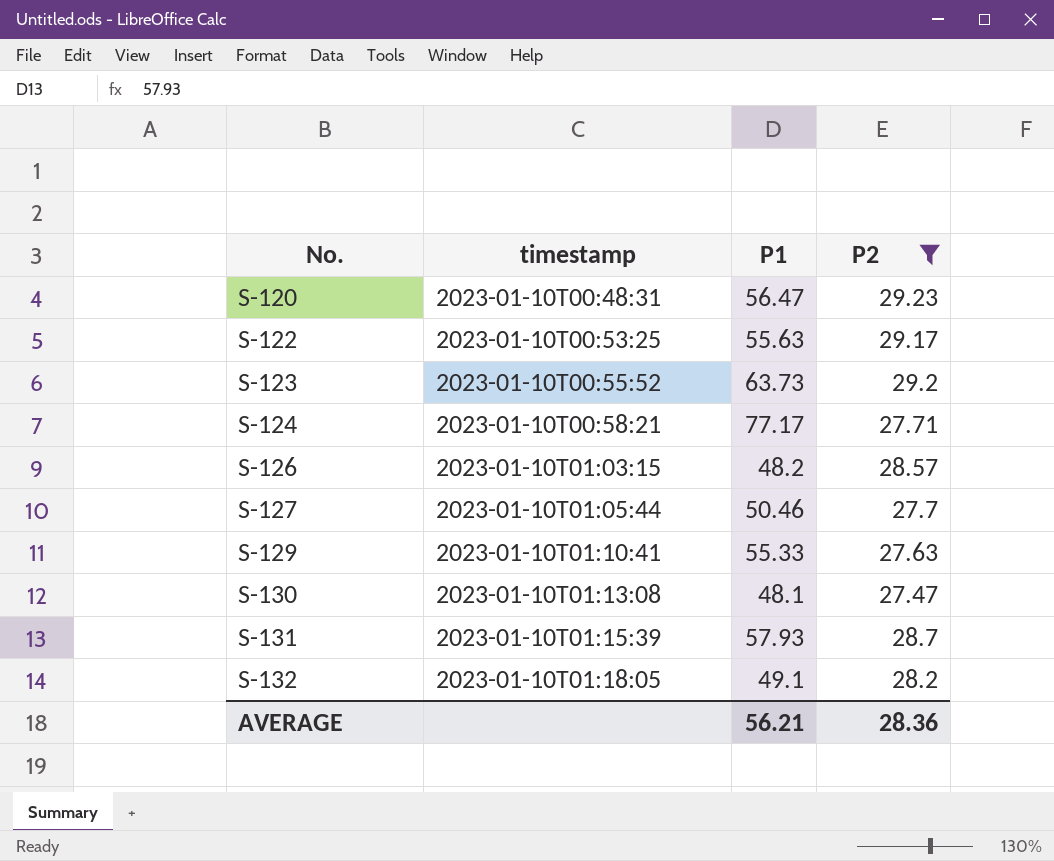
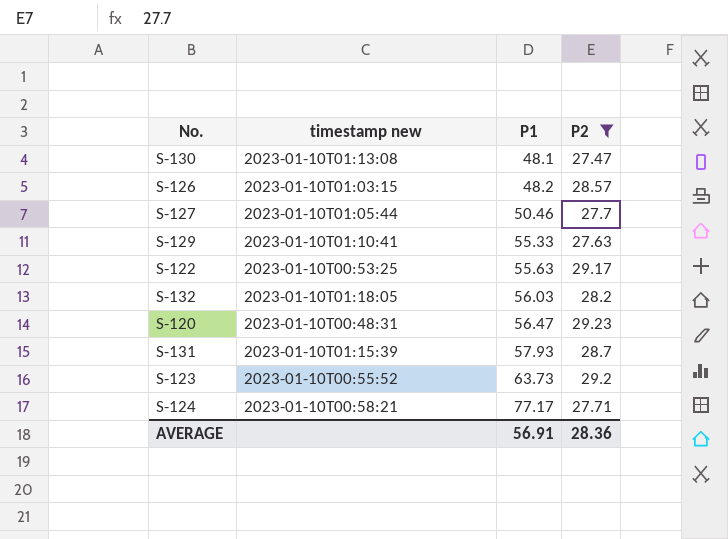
row order: No. ascending -> P1 ascending
column name: timestamp -> timestamp new
S-132 | P1: 49.1 -> 56.03
AVERAGE | P1: 56.21 -> 56.91

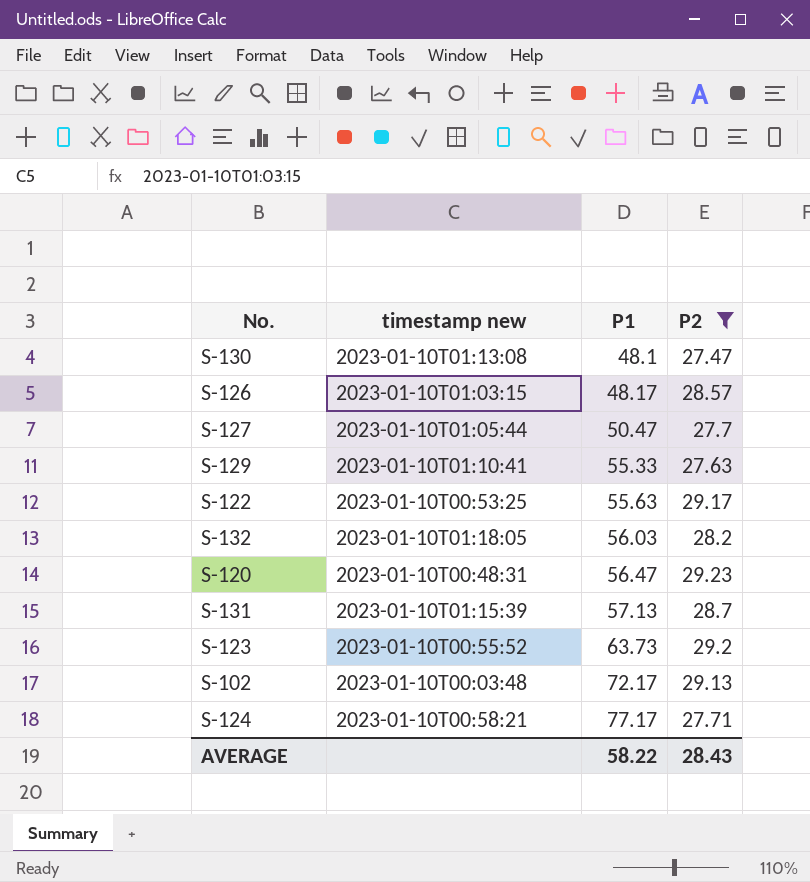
S-126 | P1: 48.2 -> 48.17
S-127 | P1: 50.46 -> 50.47
S-131 | P1: 57.93 -> 57.13
row S-102: none -> 2023-01-10T00:03:48 | 72.17 | 29.13
AVERAGE | P1: 56.91 -> 58.22
AVERAGE | P2: 28.36 -> 28.43

